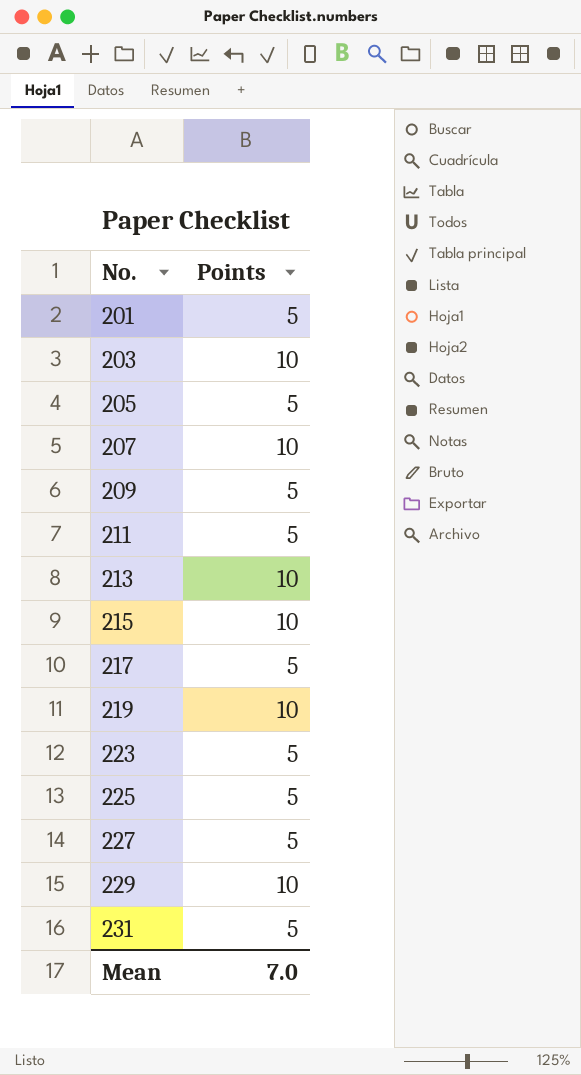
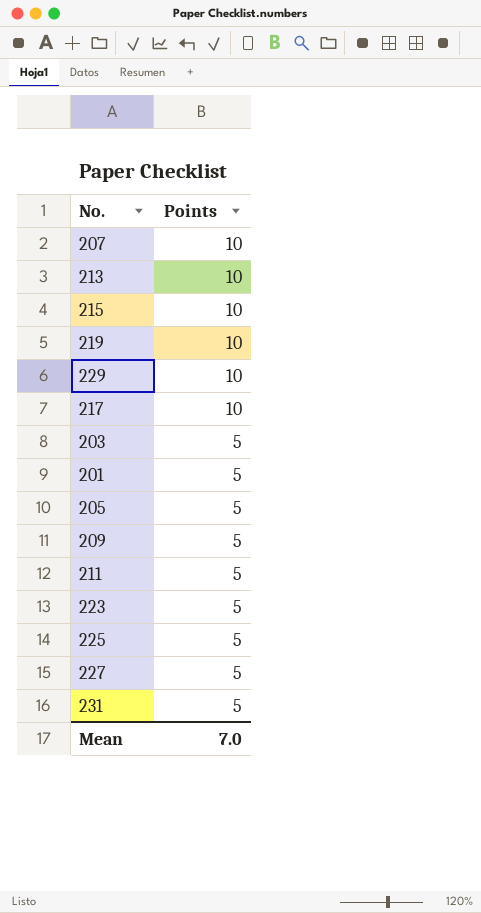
row order: No. ascending -> Points descending
217 | Points: 5 -> 10
203 | Points: 10 -> 5

